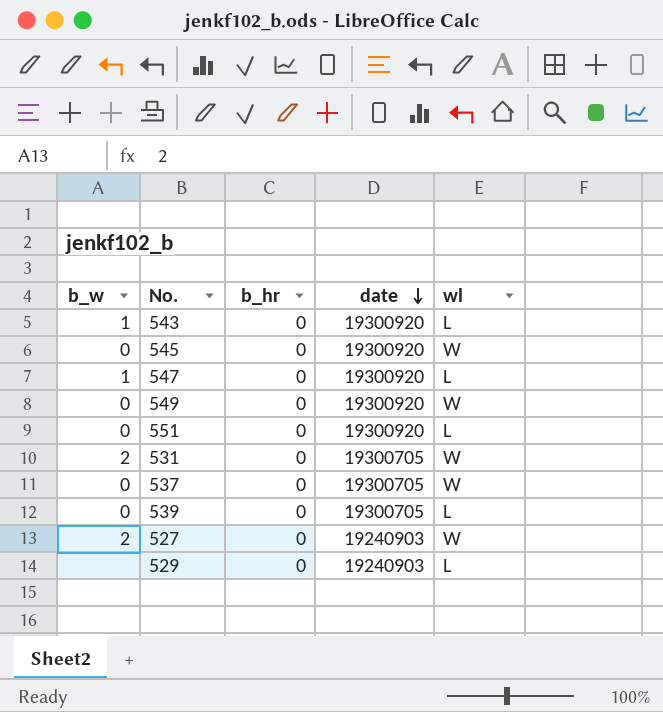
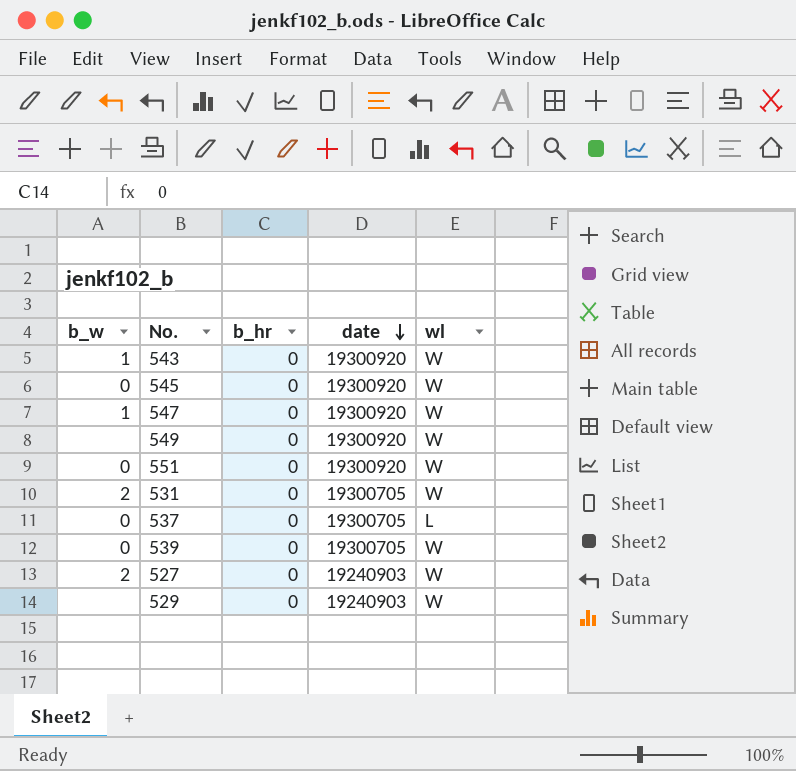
543 | wl: L -> W
547 | wl: L -> W
549 | b_w: 0 -> none
551 | wl: L -> W
537 | wl: W -> L
539 | wl: L -> W
529 | wl: L -> W

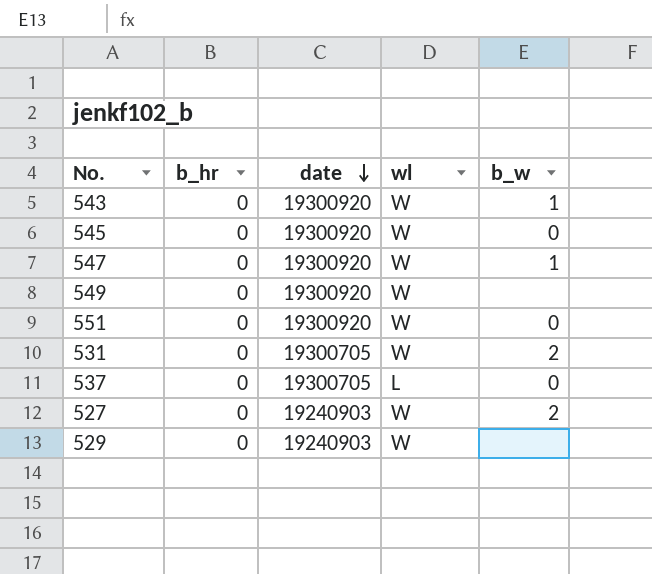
column b_w | position: 1 -> 5
row 539: 0 | 0 | 19300705 | W -> none

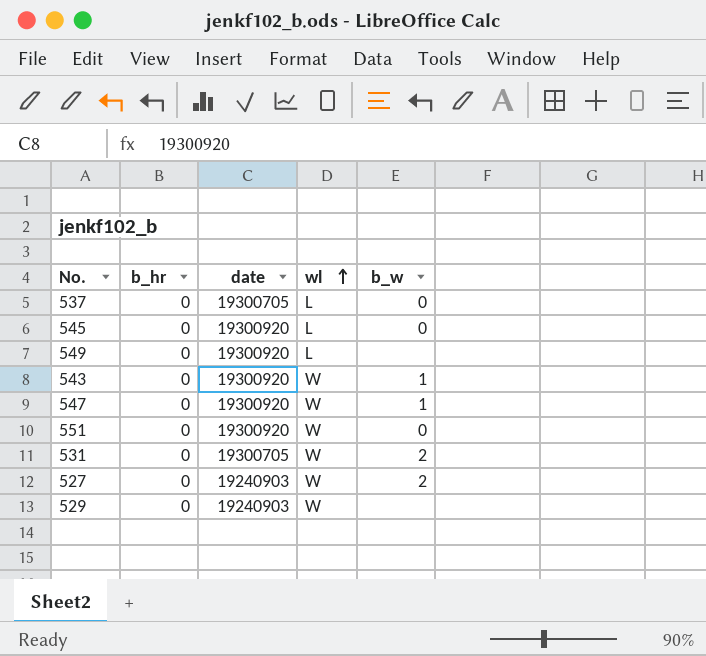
row order: date descending -> wl ascending
545 | wl: W -> L
549 | wl: W -> L

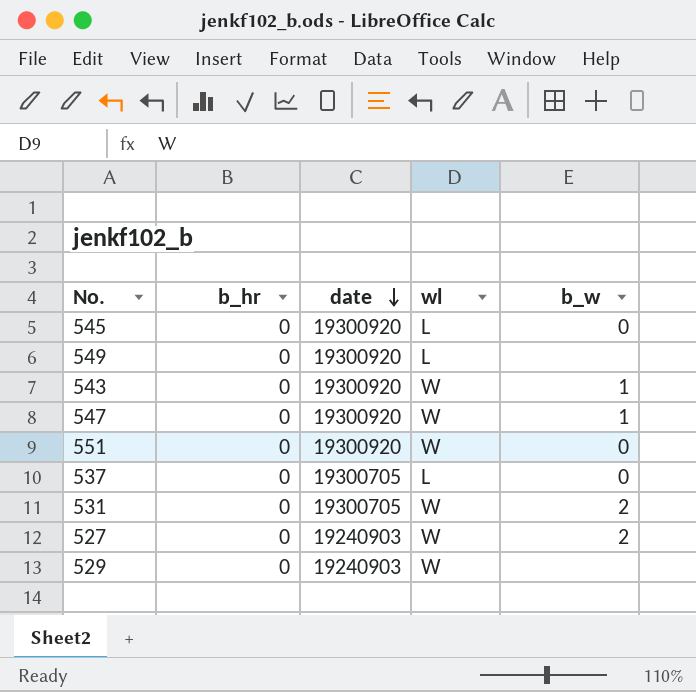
row order: wl ascending -> date descending

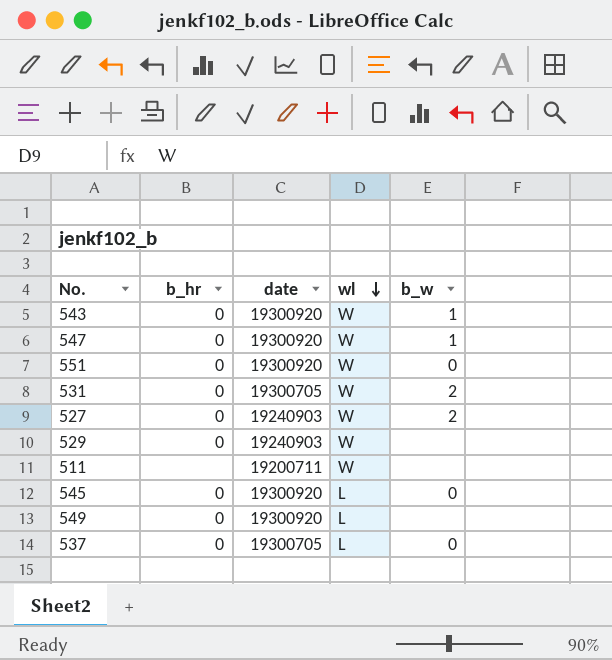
row order: date descending -> wl descending
row 511: none -> none | 19200711 | W | none

